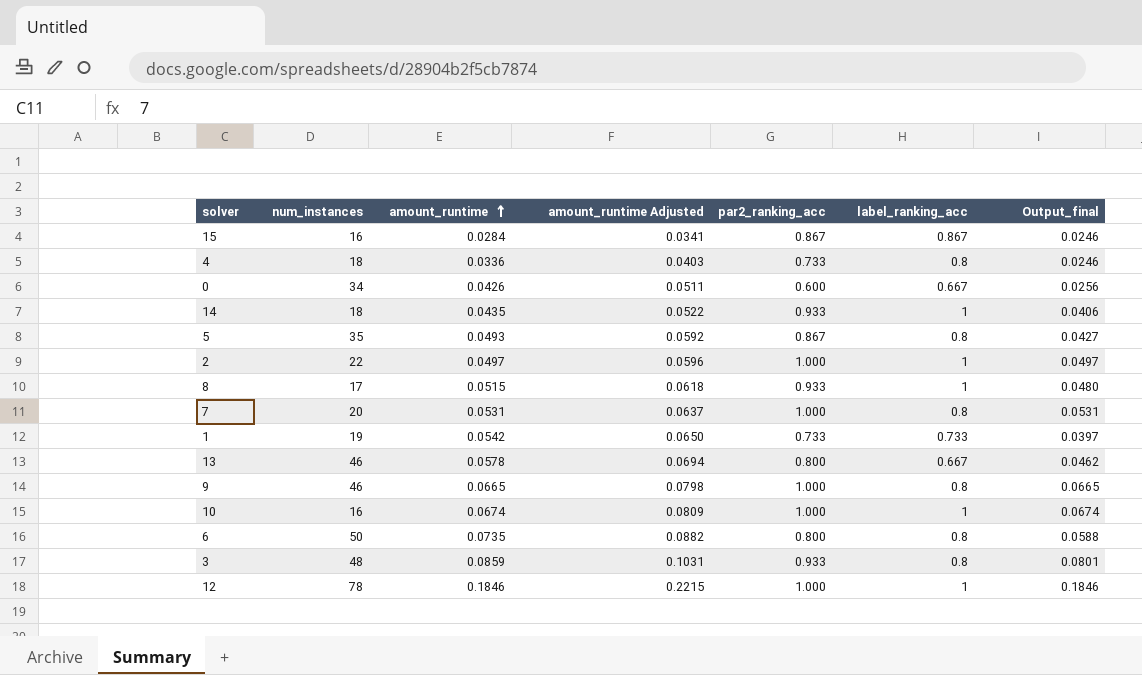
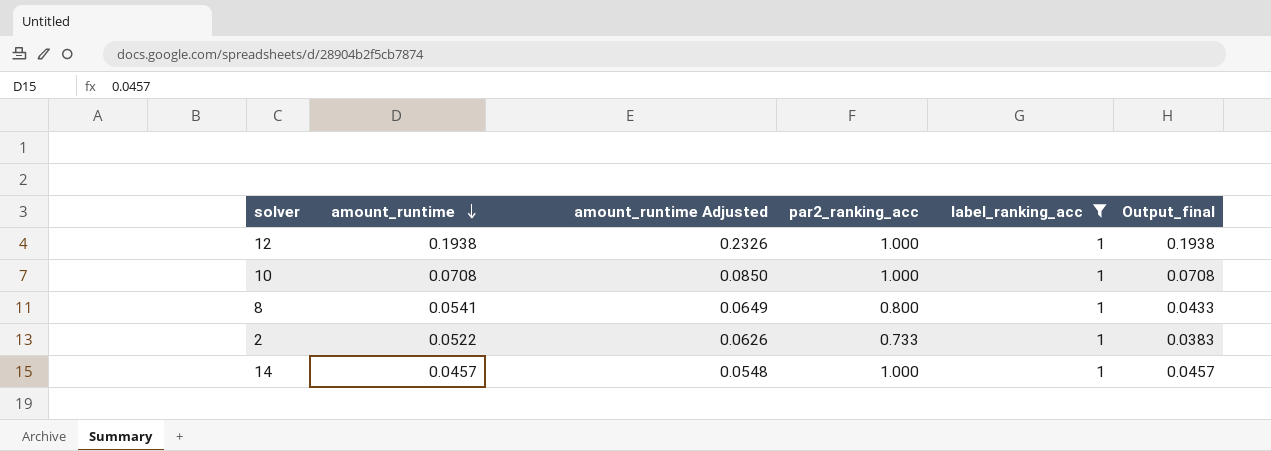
filter: none -> label_ranking_acc = 1
row order: amount_runtime ascending -> amount_runtime descending
column num_instances | position: 2 -> none
12 | amount_runtime: 0.1846 -> 0.1938
12 | amount_runtime Adjusted: 0.2215 -> 0.2326
12 | Output_final: 0.1846 -> 0.1938
10 | amount_runtime: 0.0674 -> 0.0708
10 | amount_runtime Adjusted: 0.0809 -> 0.0850
10 | Output_final: 0.0674 -> 0.0708
8 | amount_runtime: 0.0515 -> 0.0541
8 | amount_runtime Adjusted: 0.0618 -> 0.0649
8 | par2_ranking_acc: 0.933 -> 0.800
8 | Output_final: 0.0480 -> 0.0433
2 | amount_runtime: 0.0497 -> 0.0522
2 | amount_runtime Adjusted: 0.0596 -> 0.0626
2 | par2_ranking_acc: 1.000 -> 0.733
2 | Output_final: 0.0497 -> 0.0383
14 | amount_runtime: 0.0435 -> 0.0457
14 | amount_runtime Adjusted: 0.0522 -> 0.0548
14 | par2_ranking_acc: 0.933 -> 1.000
14 | Output_final: 0.0406 -> 0.0457

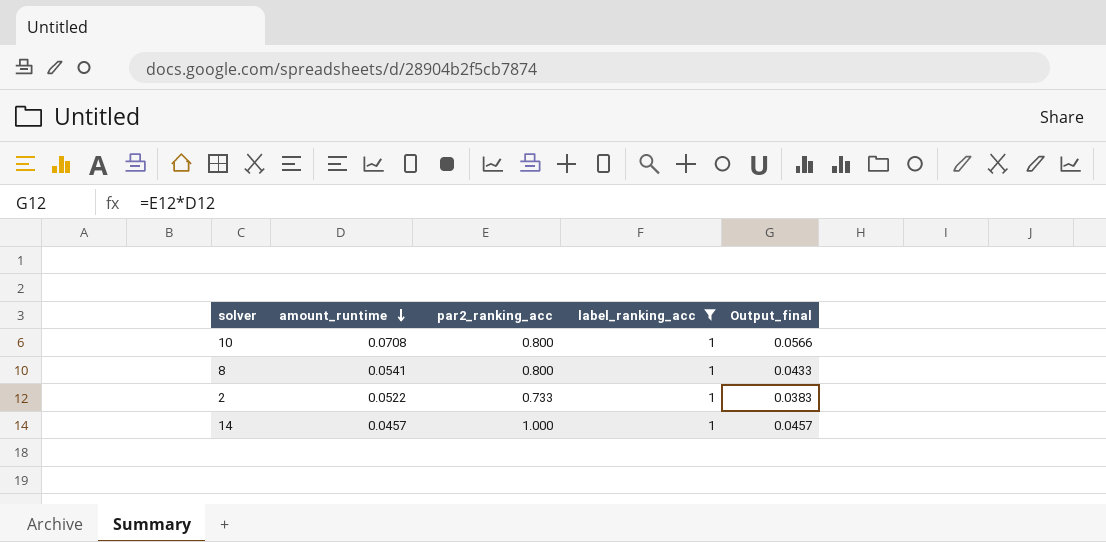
column amount_runtime Adjusted | formula: [amount_runtime] * 1.2 -> none
row 12: 0.1938 | 0.2326 | 1.000 | 1 | 0.1938 -> none
10 | par2_ranking_acc: 1.000 -> 0.800
10 | Output_final: 0.0708 -> 0.0566

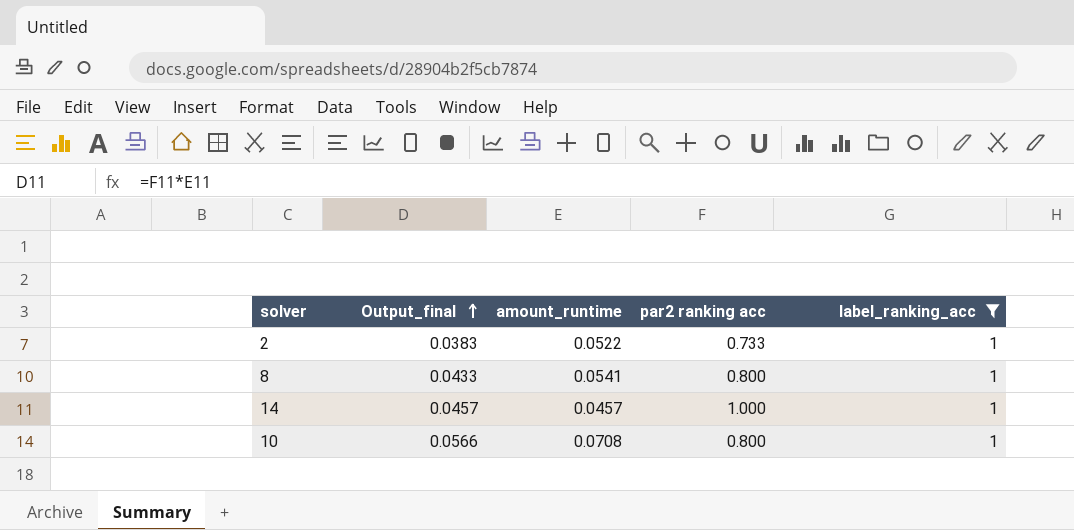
row order: amount_runtime descending -> Output_final ascending
column Output_final | position: 5 -> 2
column name: par2_ranking_acc -> par2 ranking acc

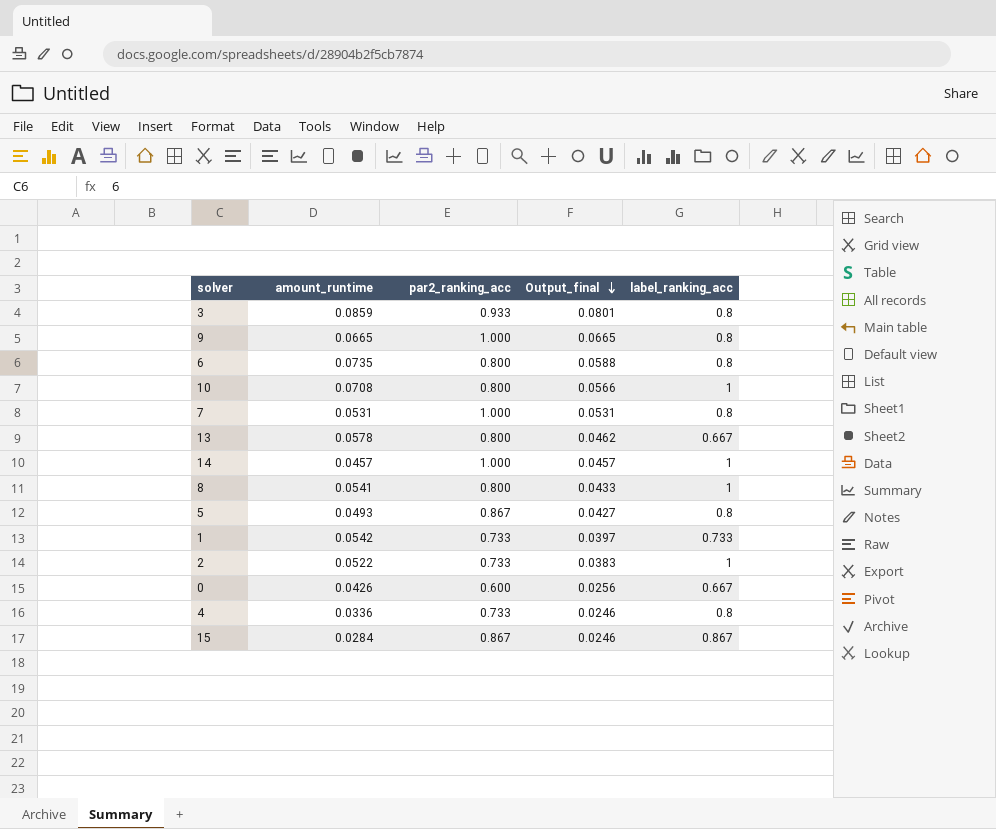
filter: label_ranking_acc = 1 -> none
row order: Output_final ascending -> Output_final descending
column name: par2 ranking acc -> par2_ranking_acc
column Output_final | position: 2 -> 4

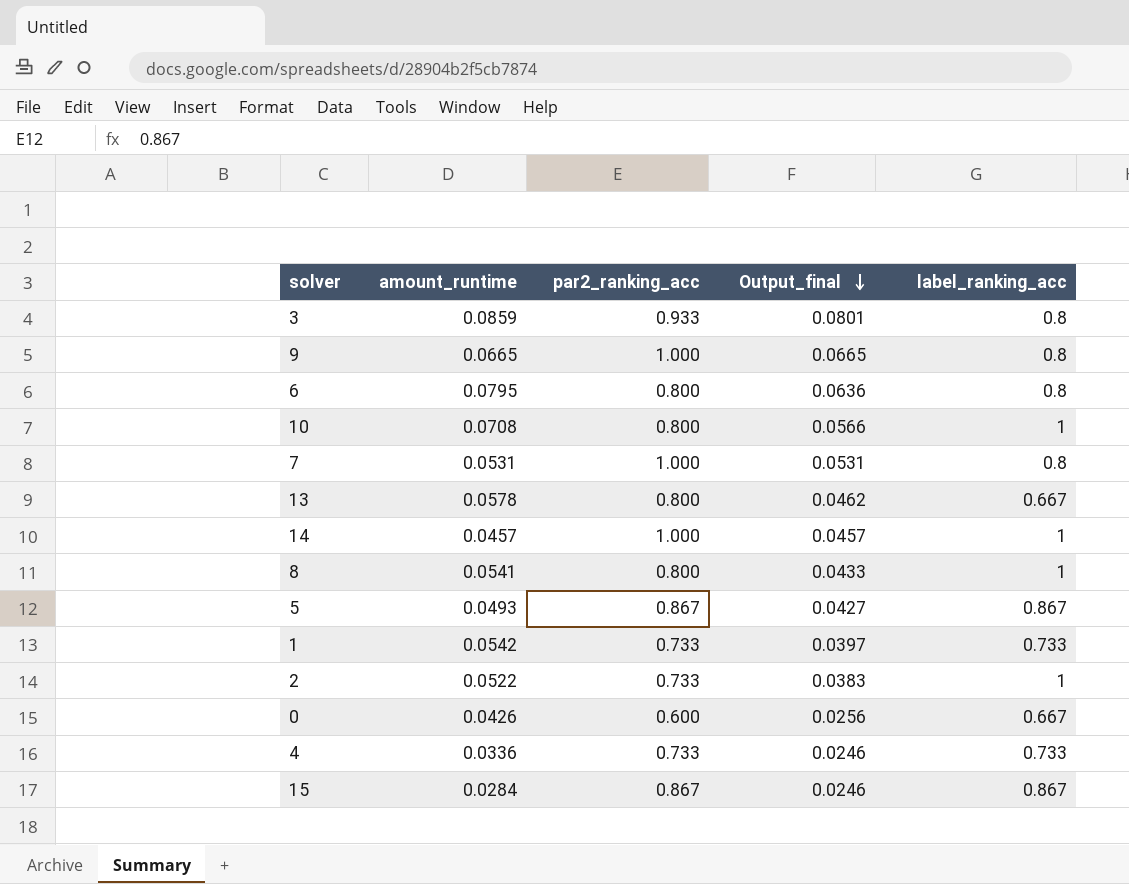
6 | amount_runtime: 0.0735 -> 0.0795
6 | Output_final: 0.0588 -> 0.0636
5 | label_ranking_acc: 0.8 -> 0.867
4 | label_ranking_acc: 0.8 -> 0.733

